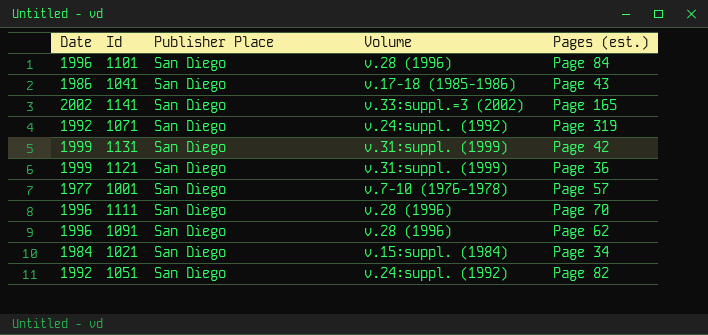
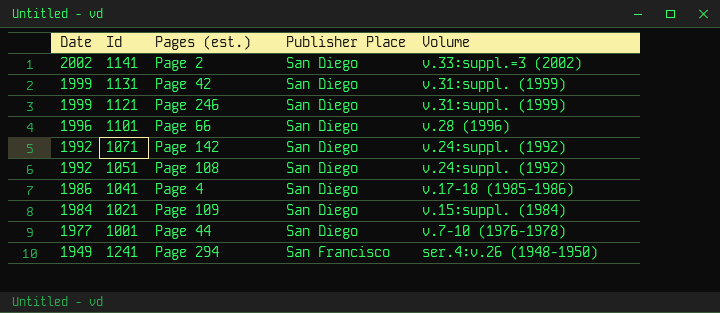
row order: none -> Date descending
column Pages (est.) | position: 5 -> 3
row 1111: 1996 | San Diego | v.28 (1996) | Page 70 -> none
row 1091: 1996 | San Diego | v.28 (1996) | Page 62 -> none
1141 | Pages (est.): Page 165 -> Page 2
1121 | Pages (est.): Page 36 -> Page 246
1101 | Pages (est.): Page 84 -> Page 66
1071 | Pages (est.): Page 319 -> Page 142
1051 | Pages (est.): Page 82 -> Page 108
1041 | Pages (est.): Page 43 -> Page 4
1021 | Pages (est.): Page 34 -> Page 109
1001 | Pages (est.): Page 57 -> Page 44
row 1241: none -> 1949 | Page 294 | San Francisco | ser.4:v.26 (1948-1950)

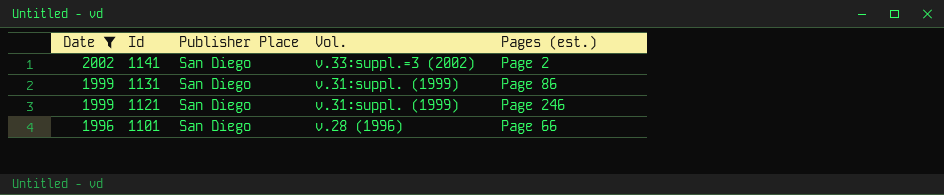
filter: none -> Date >= 1996
column name: Volume -> Vol.
column Pages (est.) | position: 3 -> 5
1131 | Pages (est.): Page 42 -> Page 86

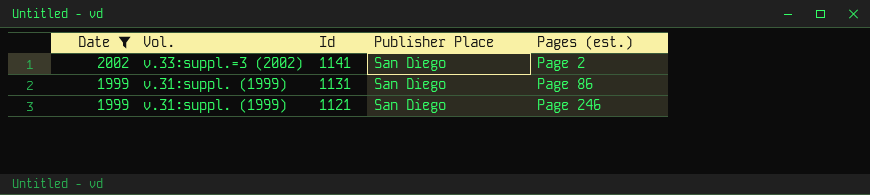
column Vol. | position: 4 -> 2
row 1101: 1996 | San Diego | v.28 (1996) | Page 66 -> none

